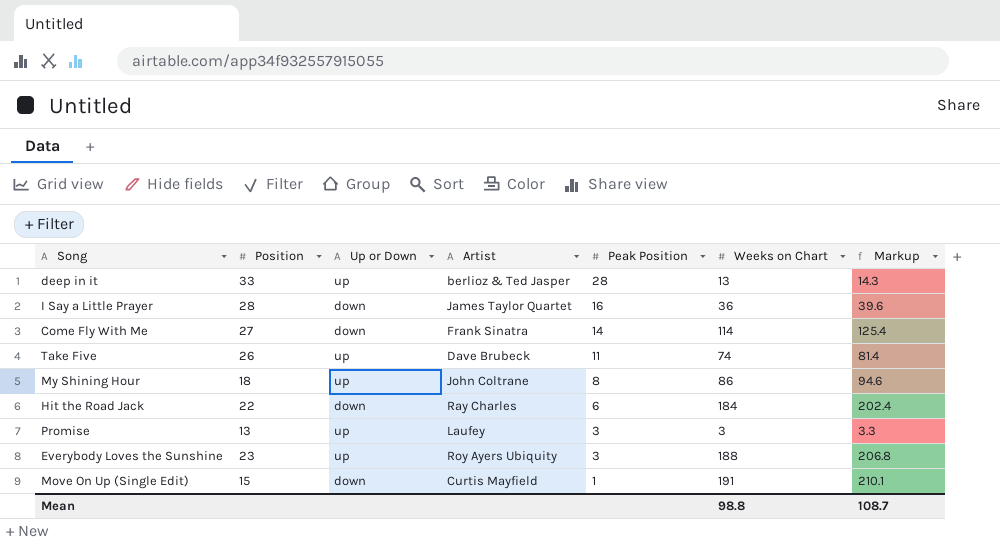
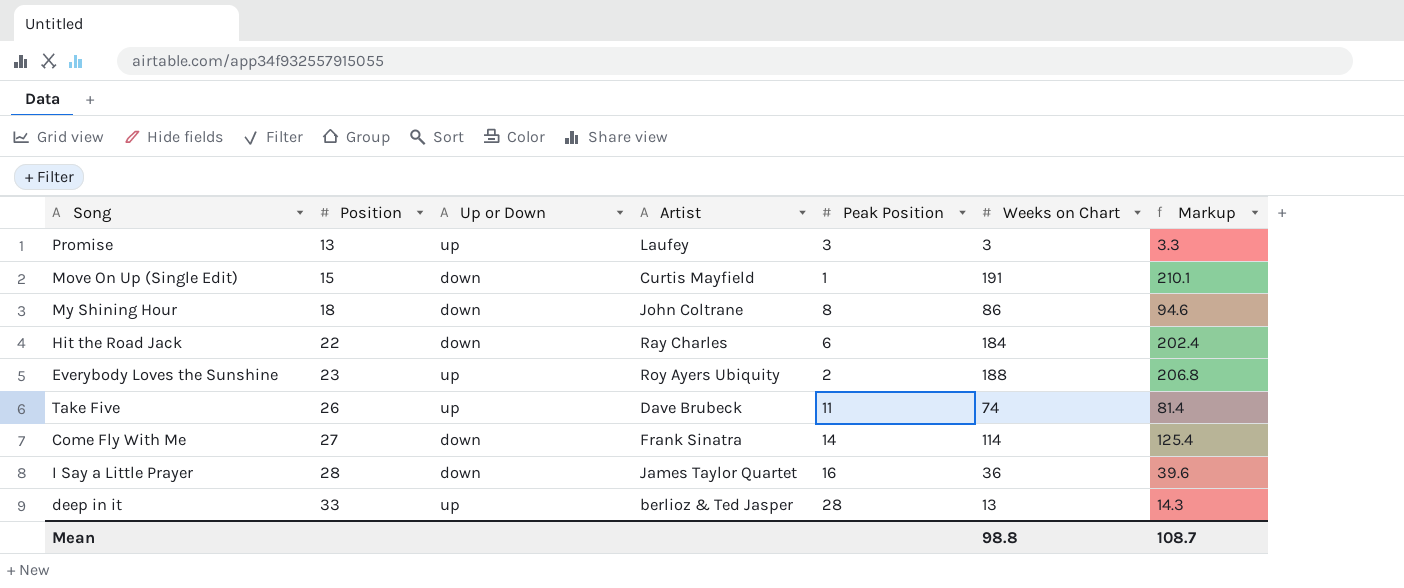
row order: Peak Position descending -> Position ascending
My Shining Hour | Up or Down: up -> down
Everybody Loves the Sunshine | Peak Position: 3 -> 2

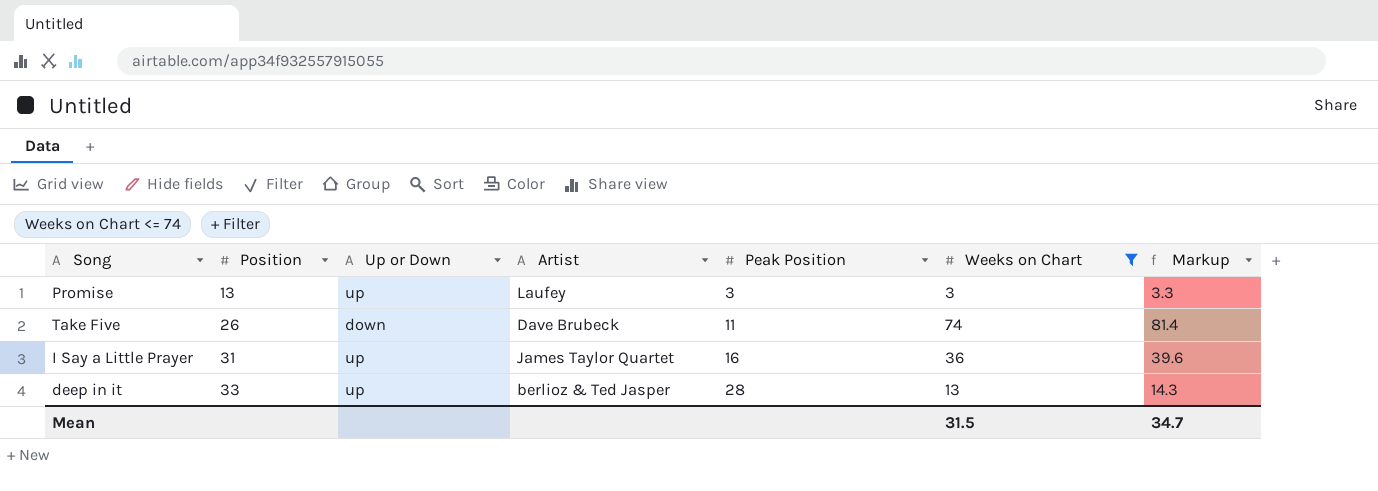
filter: none -> Weeks on Chart <= 74
Take Five | Up or Down: up -> down
I Say a Little Prayer | Position: 28 -> 31
I Say a Little Prayer | Up or Down: down -> up
Mean | Weeks on Chart: 98.8 -> 31.5
Mean | Markup: 108.7 -> 34.7

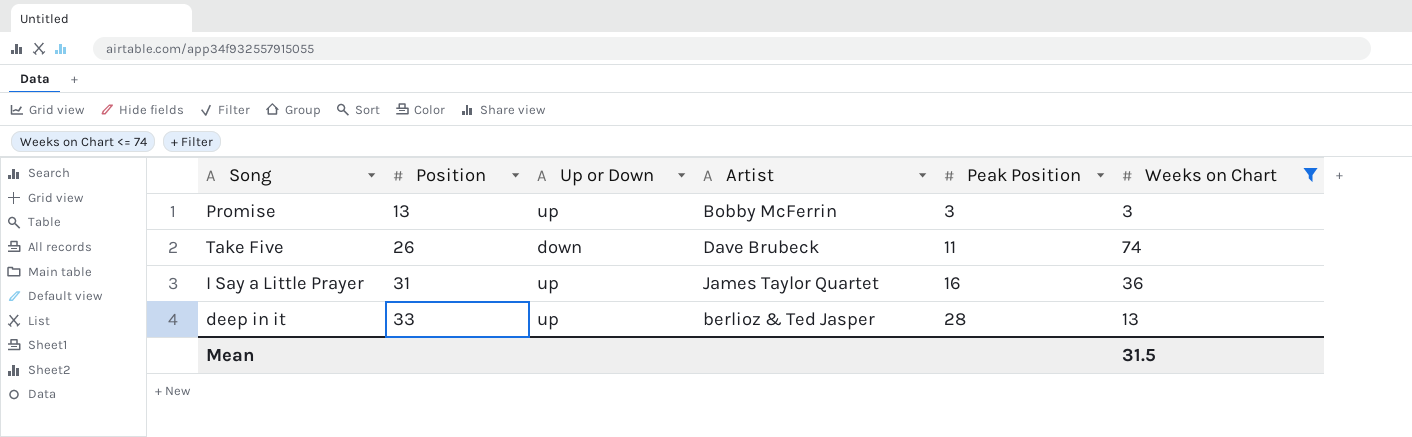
column Markup | formula: [Weeks on Chart] * 1.1 -> none
Promise | Artist: Laufey -> Bobby McFerrin

